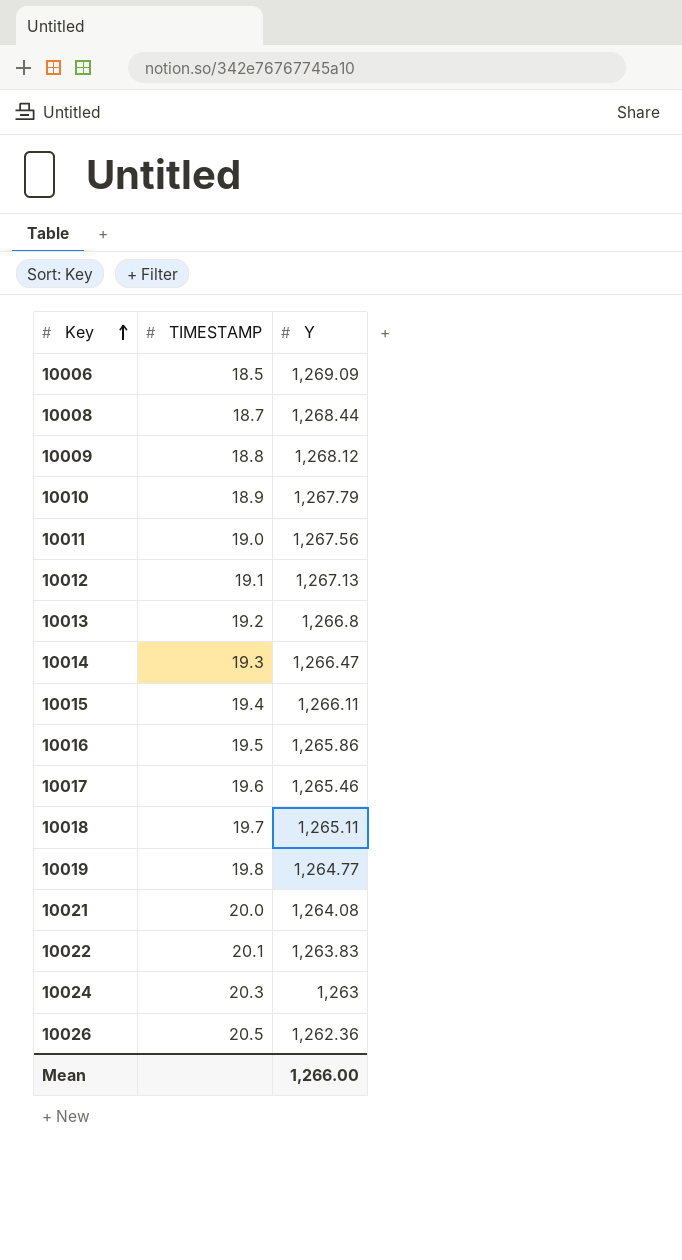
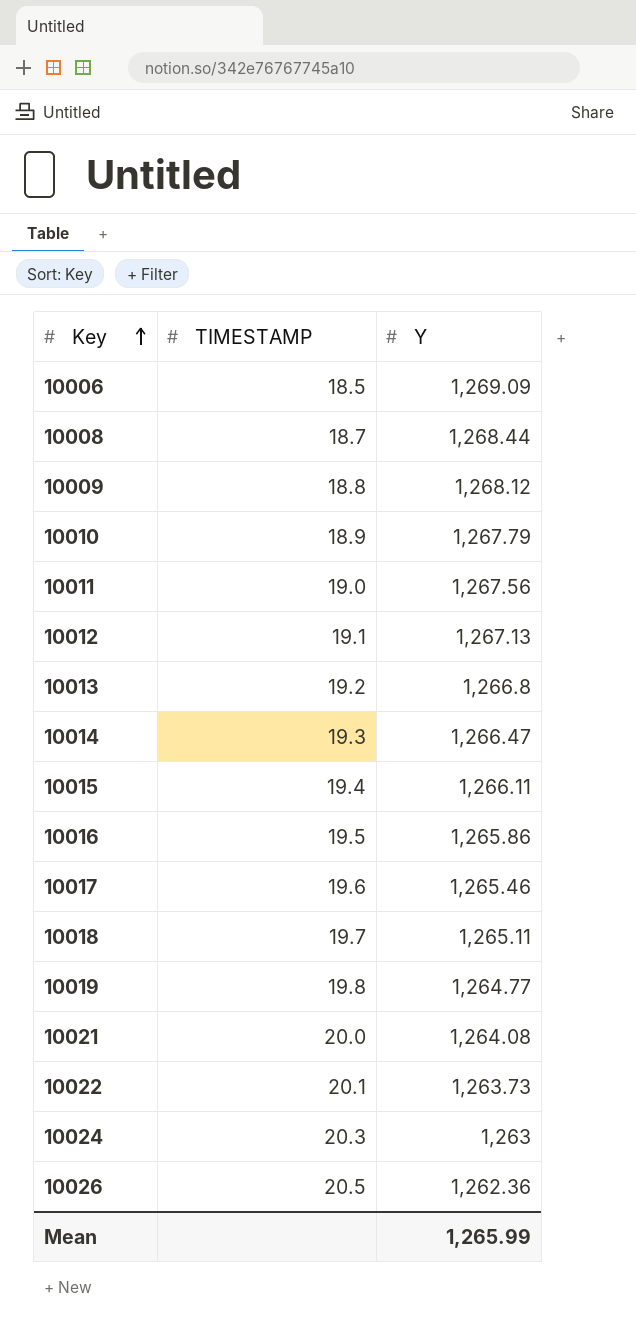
10022 | Y: 1,263.83 -> 1,263.73
Mean | Y: 1,266.00 -> 1,265.99

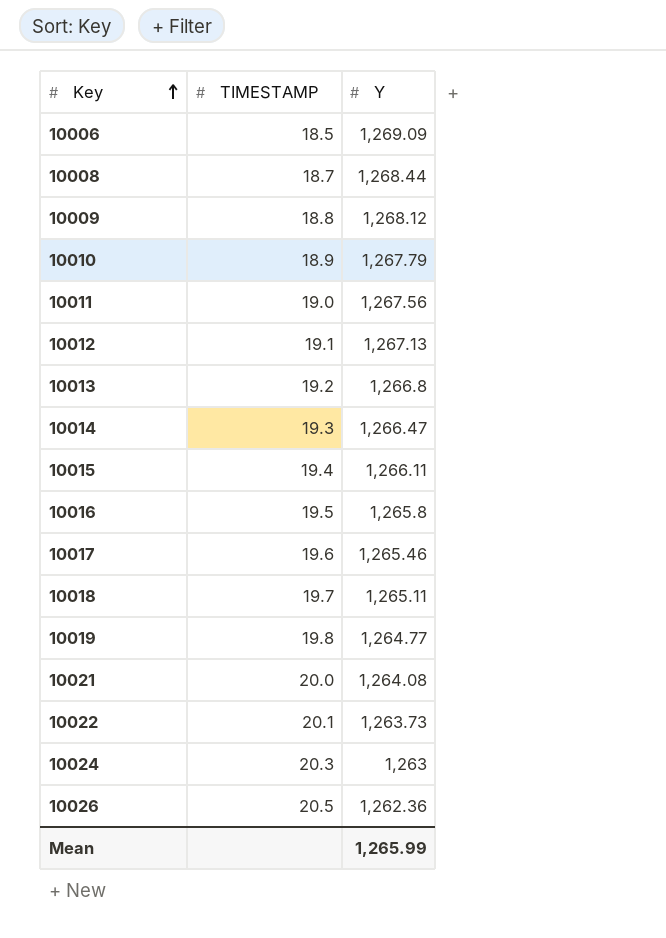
10016 | Y: 1,265.86 -> 1,265.8

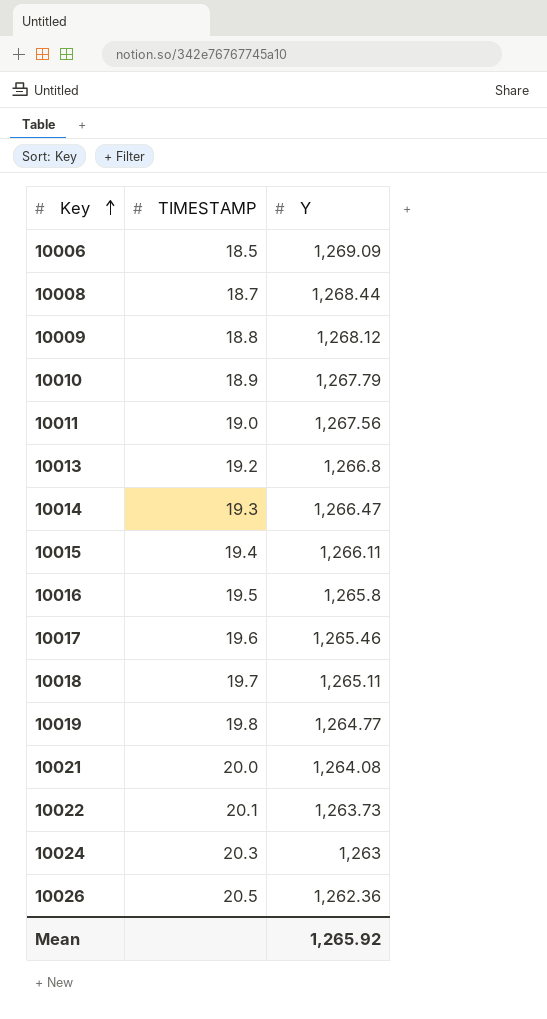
row 10012: 19.1 | 1,267.13 -> none
Mean | Y: 1,265.99 -> 1,265.92

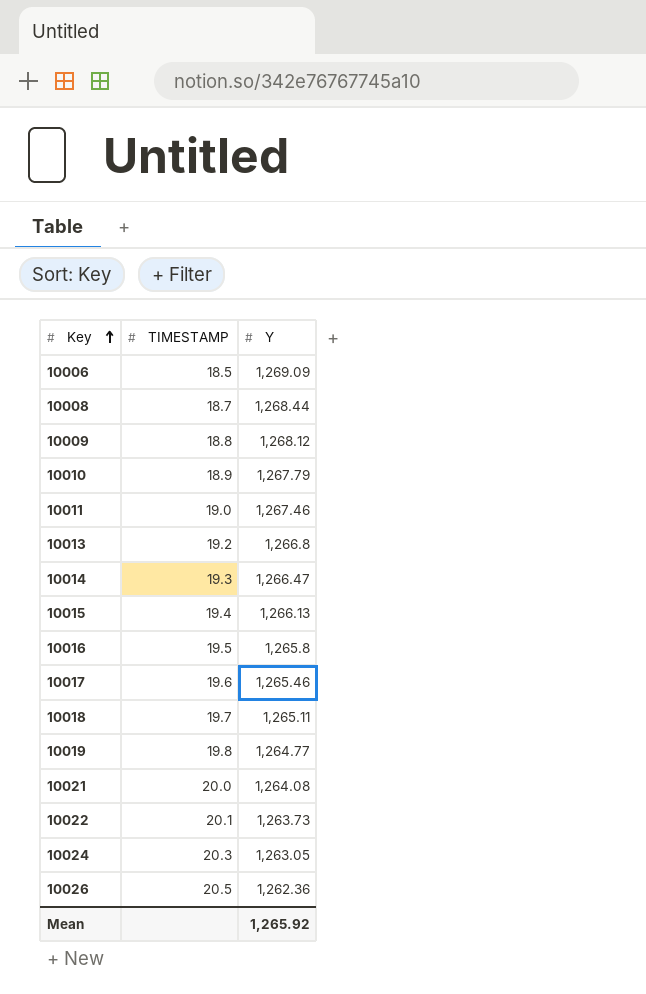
10011 | Y: 1,267.56 -> 1,267.46
10015 | Y: 1,266.11 -> 1,266.13
10024 | Y: 1,263 -> 1,263.05

